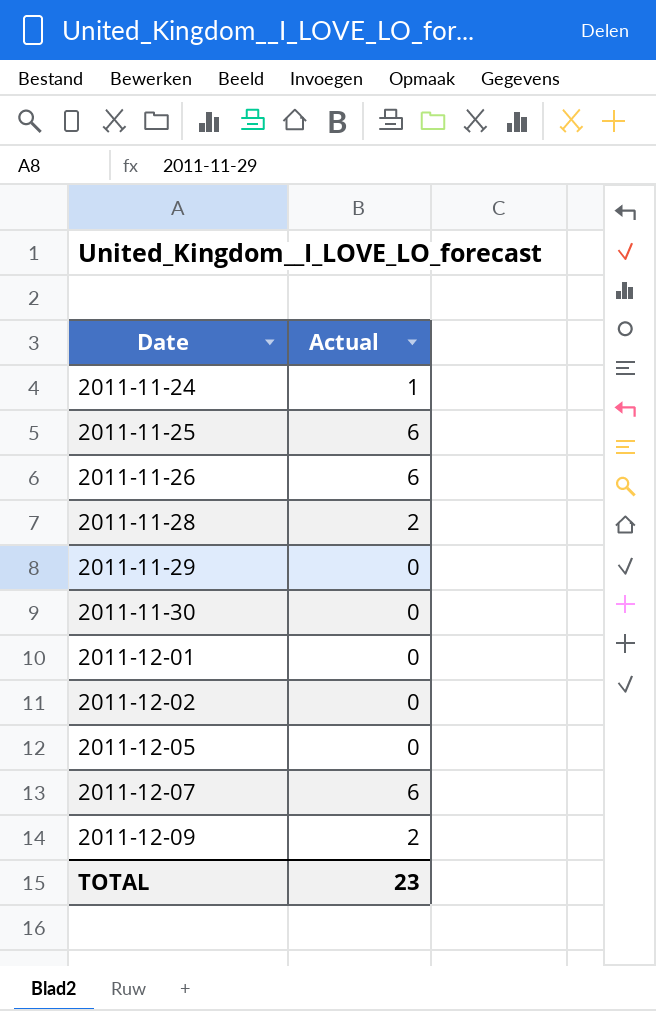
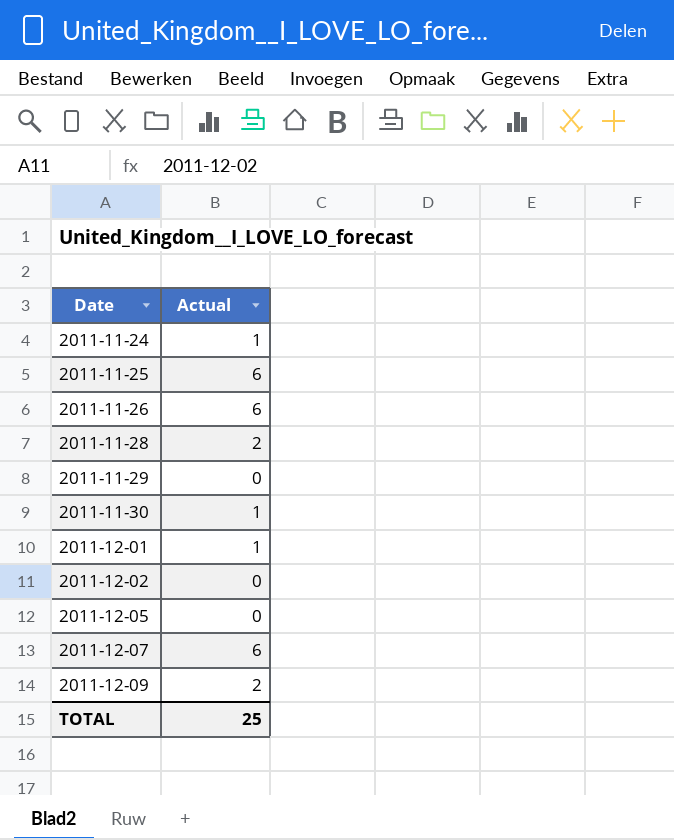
2011-11-30 | Actual: 0 -> 1
2011-12-01 | Actual: 0 -> 1
TOTAL | Actual: 23 -> 25

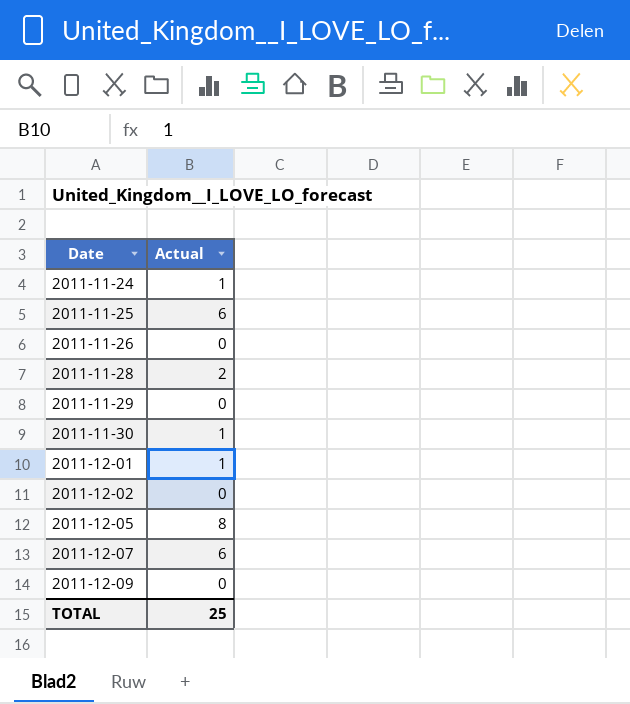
2011-11-26 | Actual: 6 -> 0
2011-12-05 | Actual: 0 -> 8
2011-12-09 | Actual: 2 -> 0

